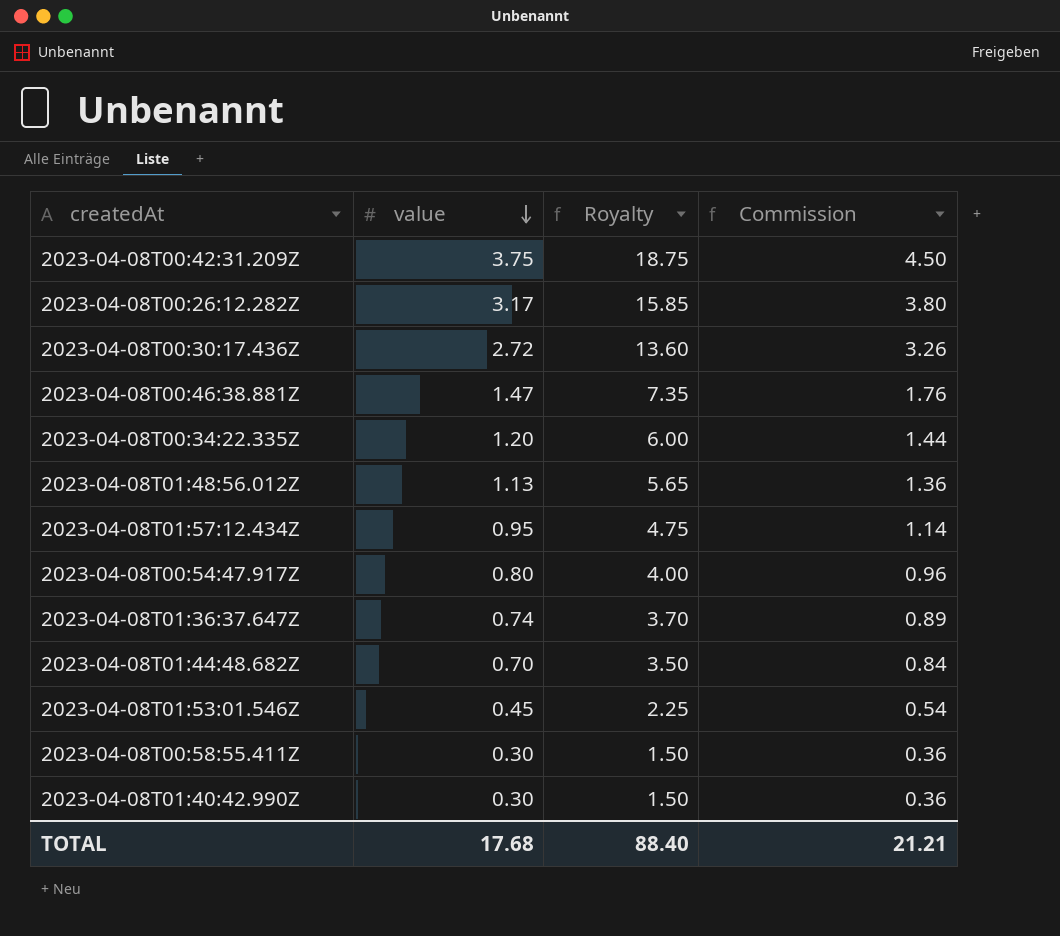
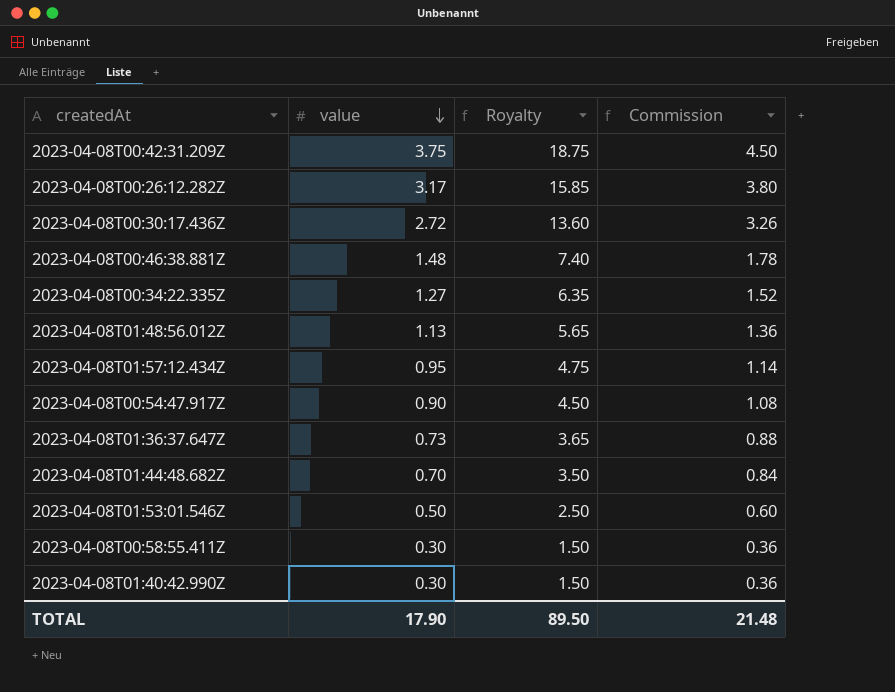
2023-04-08T00:46:38.881Z | value: 1.47 -> 1.48
2023-04-08T00:46:38.881Z | Royalty: 7.35 -> 7.40
2023-04-08T00:46:38.881Z | Commission: 1.76 -> 1.78
2023-04-08T00:34:22.335Z | value: 1.20 -> 1.27
2023-04-08T00:34:22.335Z | Royalty: 6.00 -> 6.35
2023-04-08T00:34:22.335Z | Commission: 1.44 -> 1.52
2023-04-08T00:54:47.917Z | value: 0.80 -> 0.90
2023-04-08T00:54:47.917Z | Royalty: 4.00 -> 4.50
2023-04-08T00:54:47.917Z | Commission: 0.96 -> 1.08
2023-04-08T01:36:37.647Z | value: 0.74 -> 0.73
2023-04-08T01:36:37.647Z | Royalty: 3.70 -> 3.65
2023-04-08T01:36:37.647Z | Commission: 0.89 -> 0.88
2023-04-08T01:53:01.546Z | value: 0.45 -> 0.50
2023-04-08T01:53:01.546Z | Royalty: 2.25 -> 2.50
2023-04-08T01:53:01.546Z | Commission: 0.54 -> 0.60
TOTAL | value: 17.68 -> 17.90
TOTAL | Royalty: 88.40 -> 89.50
TOTAL | Commission: 21.21 -> 21.48

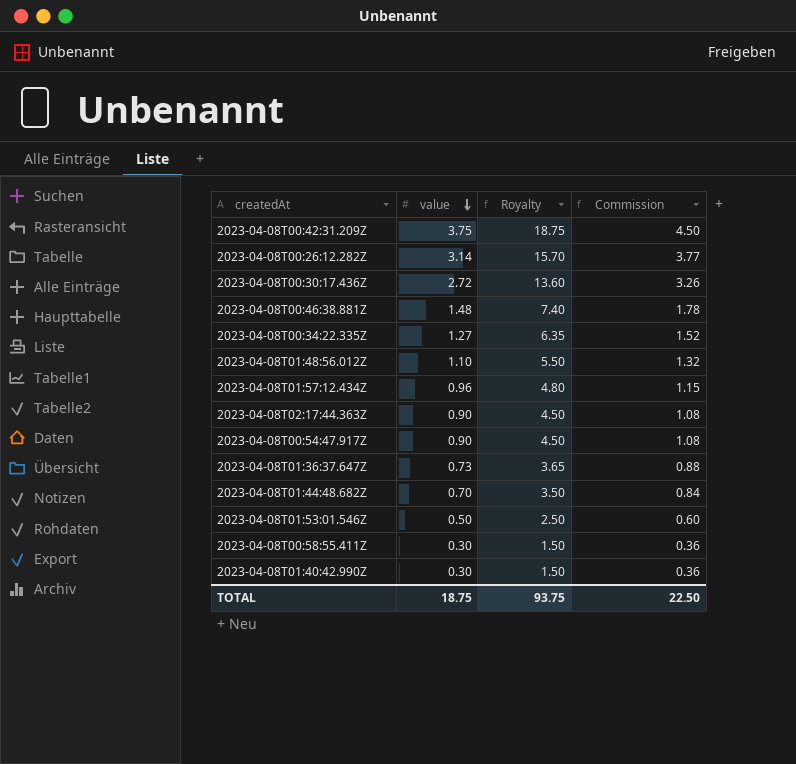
2023-04-08T00:26:12.282Z | value: 3.17 -> 3.14
2023-04-08T00:26:12.282Z | Royalty: 15.85 -> 15.70
2023-04-08T00:26:12.282Z | Commission: 3.80 -> 3.77
2023-04-08T01:48:56.012Z | value: 1.13 -> 1.10
2023-04-08T01:48:56.012Z | Royalty: 5.65 -> 5.50
2023-04-08T01:48:56.012Z | Commission: 1.36 -> 1.32
2023-04-08T01:57:12.434Z | value: 0.95 -> 0.96
2023-04-08T01:57:12.434Z | Royalty: 4.75 -> 4.80
2023-04-08T01:57:12.434Z | Commission: 1.14 -> 1.15
row 2023-04-08T02:17:44.363Z: none -> 0.90 | 4.50 | 1.08
TOTAL | value: 17.90 -> 18.75
TOTAL | Royalty: 89.50 -> 93.75
TOTAL | Commission: 21.48 -> 22.50

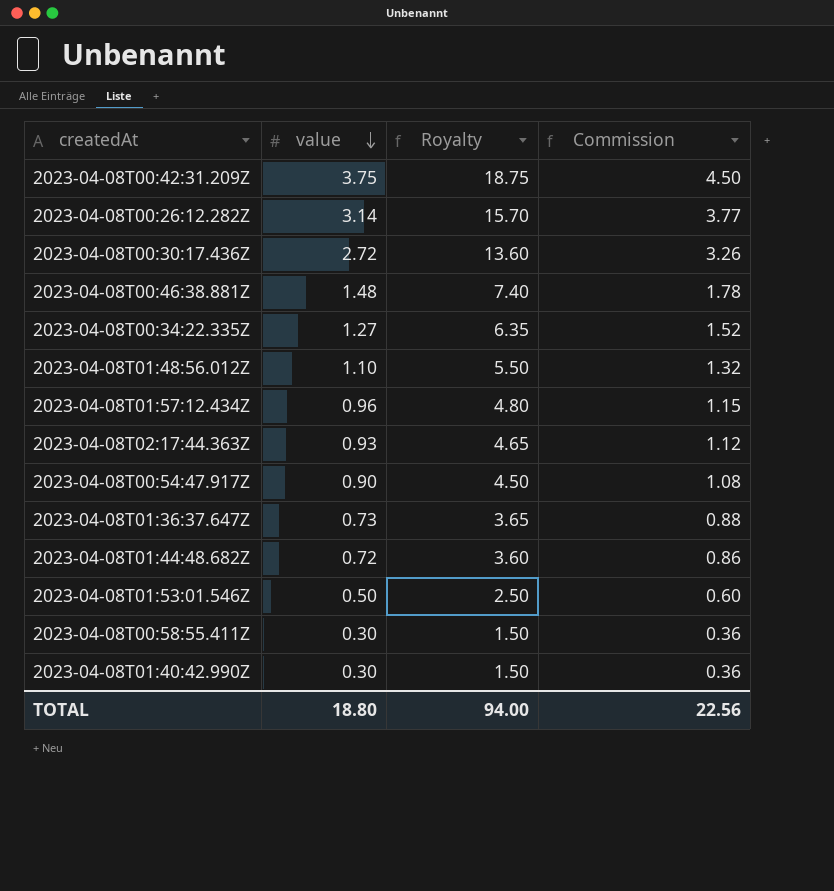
2023-04-08T02:17:44.363Z | value: 0.90 -> 0.93
2023-04-08T02:17:44.363Z | Royalty: 4.50 -> 4.65
2023-04-08T02:17:44.363Z | Commission: 1.08 -> 1.12
2023-04-08T01:44:48.682Z | value: 0.70 -> 0.72
2023-04-08T01:44:48.682Z | Royalty: 3.50 -> 3.60
2023-04-08T01:44:48.682Z | Commission: 0.84 -> 0.86
TOTAL | value: 18.75 -> 18.80
TOTAL | Royalty: 93.75 -> 94.00
TOTAL | Commission: 22.50 -> 22.56

